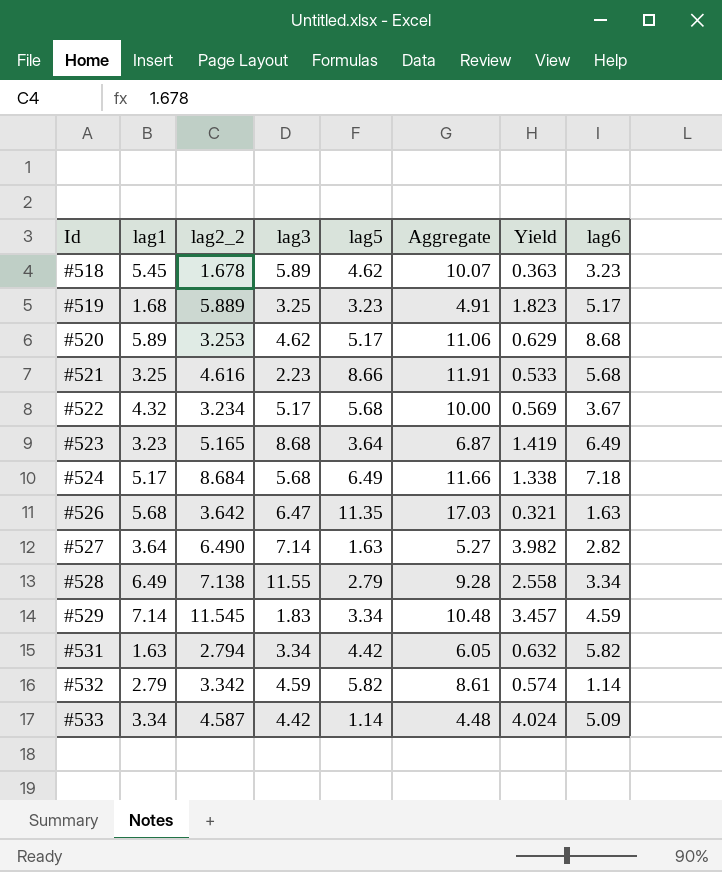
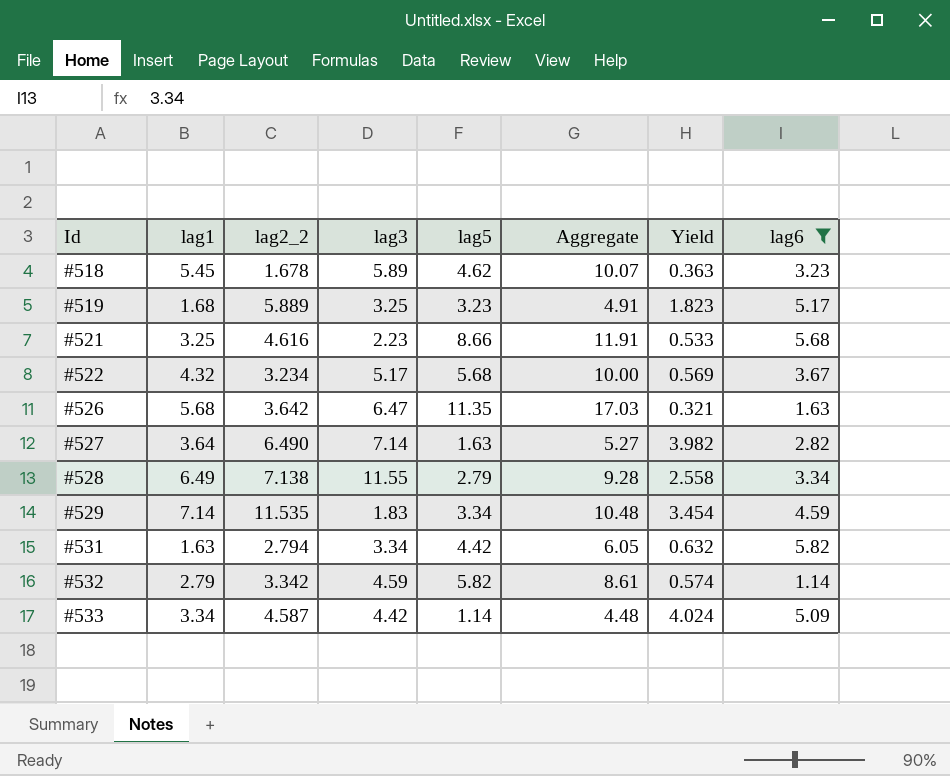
filter: none -> lag6 <= 5.82
#529 | lag2_2: 11.545 -> 11.535
#529 | Yield: 3.457 -> 3.454

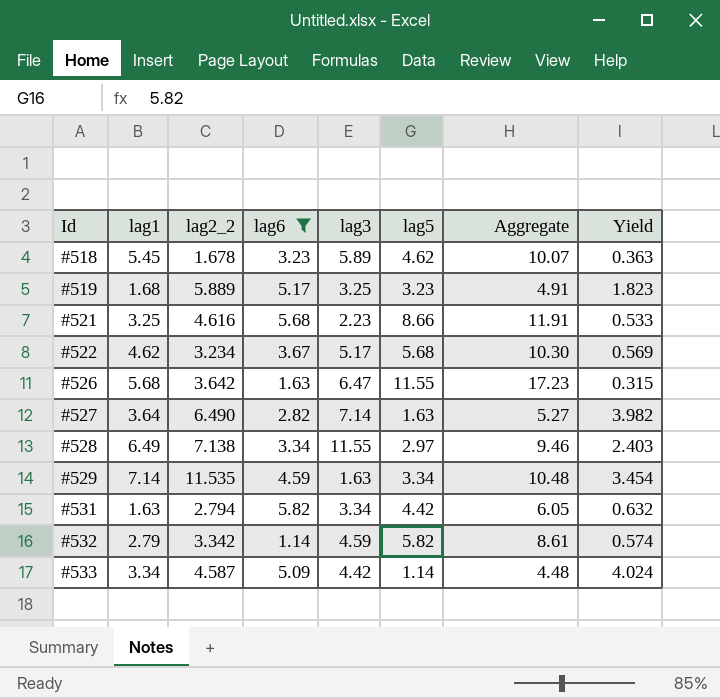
column lag6 | position: 8 -> 4
#522 | lag1: 4.32 -> 4.62
#522 | Aggregate: 10.00 -> 10.30
#526 | lag5: 11.35 -> 11.55
#526 | Aggregate: 17.03 -> 17.23
#526 | Yield: 0.321 -> 0.315
#528 | lag5: 2.79 -> 2.97
#528 | Aggregate: 9.28 -> 9.46
#528 | Yield: 2.558 -> 2.403
#529 | lag3: 1.83 -> 1.63

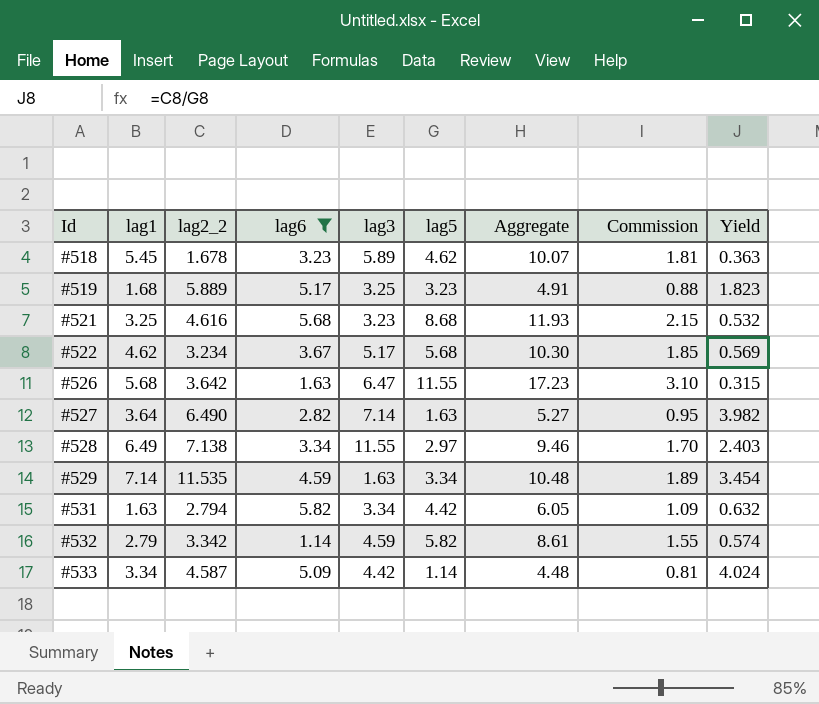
column Commission | formula: none -> [Aggregate] * 0.18
#521 | lag3: 2.23 -> 3.23
#521 | lag5: 8.66 -> 8.68
#521 | Aggregate: 11.91 -> 11.93
#521 | Yield: 0.533 -> 0.532

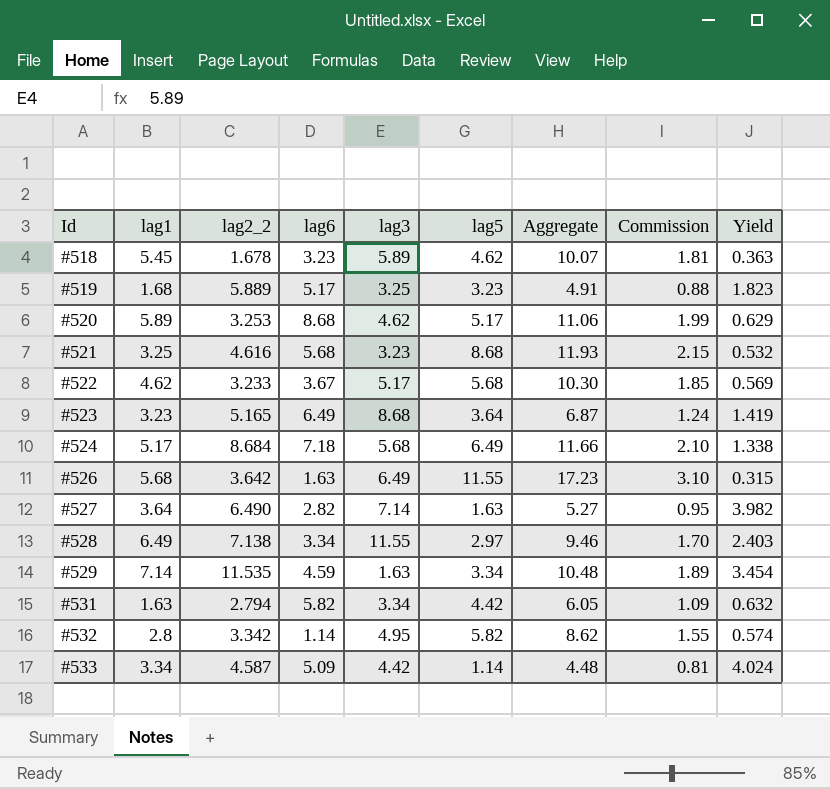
filter: lag6 <= 5.82 -> none
#522 | lag2_2: 3.234 -> 3.233
#526 | lag3: 6.47 -> 6.49
#532 | lag1: 2.79 -> 2.8
#532 | lag3: 4.59 -> 4.95
#532 | Aggregate: 8.61 -> 8.62

